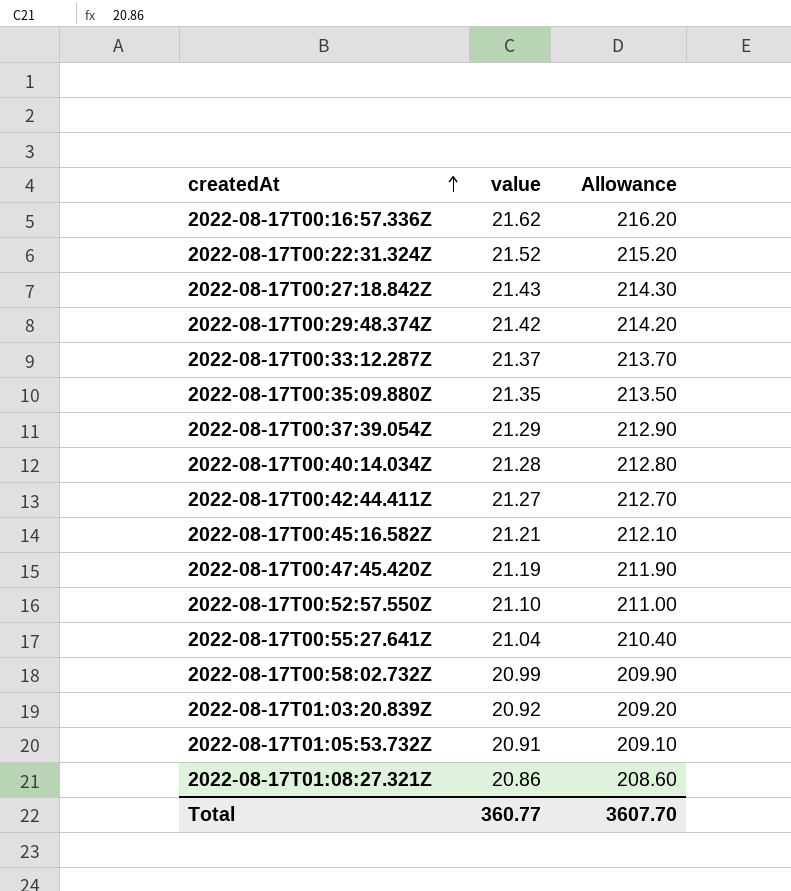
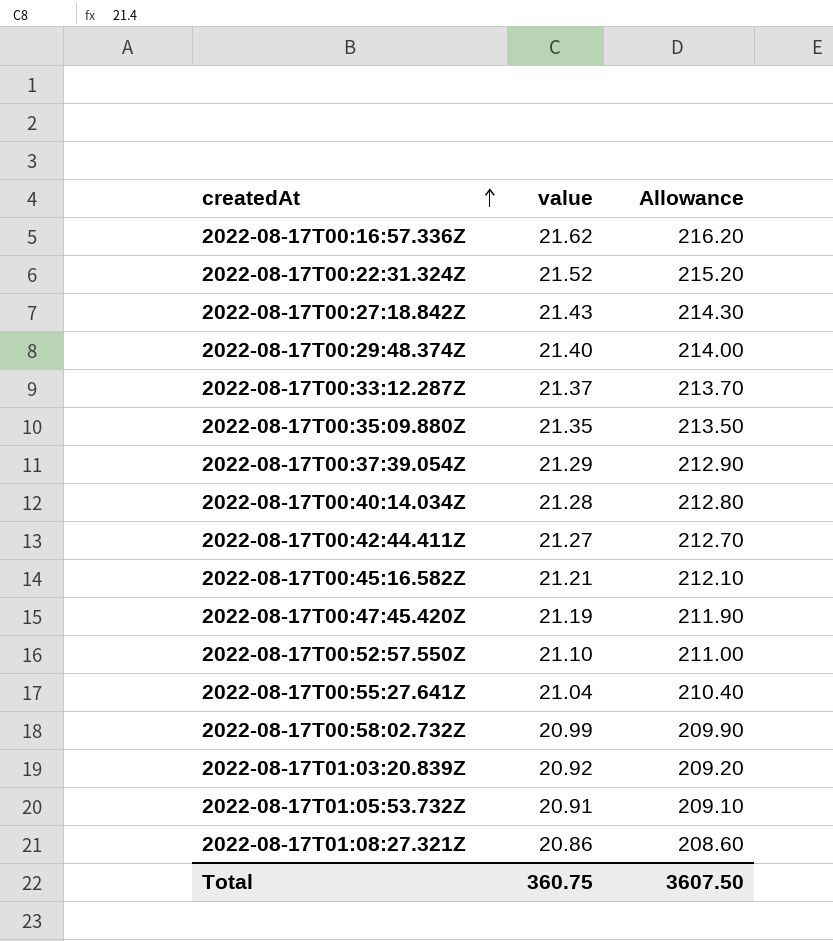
2022-08-17T00:29:48.374Z | value: 21.42 -> 21.40
2022-08-17T00:29:48.374Z | Allowance: 214.20 -> 214.00
Total | value: 360.77 -> 360.75
Total | Allowance: 3607.70 -> 3607.50

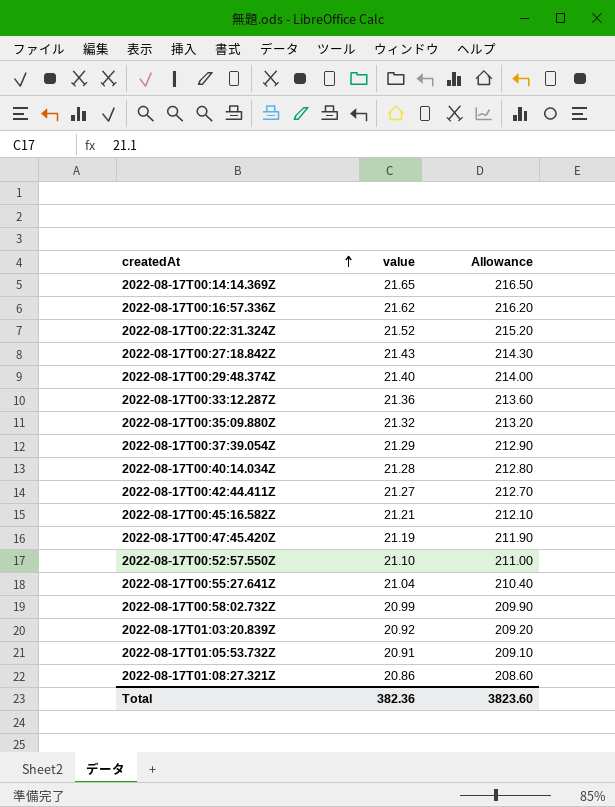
row 2022-08-17T00:14:14.369Z: none -> 21.65 | 216.50
2022-08-17T00:33:12.287Z | value: 21.37 -> 21.36
2022-08-17T00:33:12.287Z | Allowance: 213.70 -> 213.60
2022-08-17T00:35:09.880Z | value: 21.35 -> 21.32
2022-08-17T00:35:09.880Z | Allowance: 213.50 -> 213.20
Total | value: 360.75 -> 382.36
Total | Allowance: 3607.50 -> 3823.60

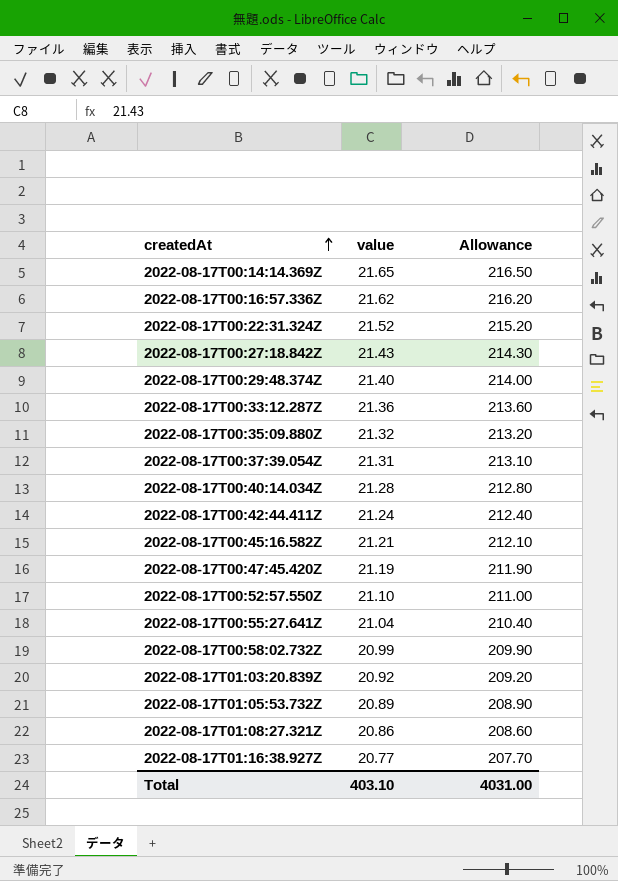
2022-08-17T00:37:39.054Z | value: 21.29 -> 21.31
2022-08-17T00:37:39.054Z | Allowance: 212.90 -> 213.10
2022-08-17T00:42:44.411Z | value: 21.27 -> 21.24
2022-08-17T00:42:44.411Z | Allowance: 212.70 -> 212.40
2022-08-17T01:05:53.732Z | value: 20.91 -> 20.89
2022-08-17T01:05:53.732Z | Allowance: 209.10 -> 208.90
row 2022-08-17T01:16:38.927Z: none -> 20.77 | 207.70
Total | value: 382.36 -> 403.10
Total | Allowance: 3823.60 -> 4031.00

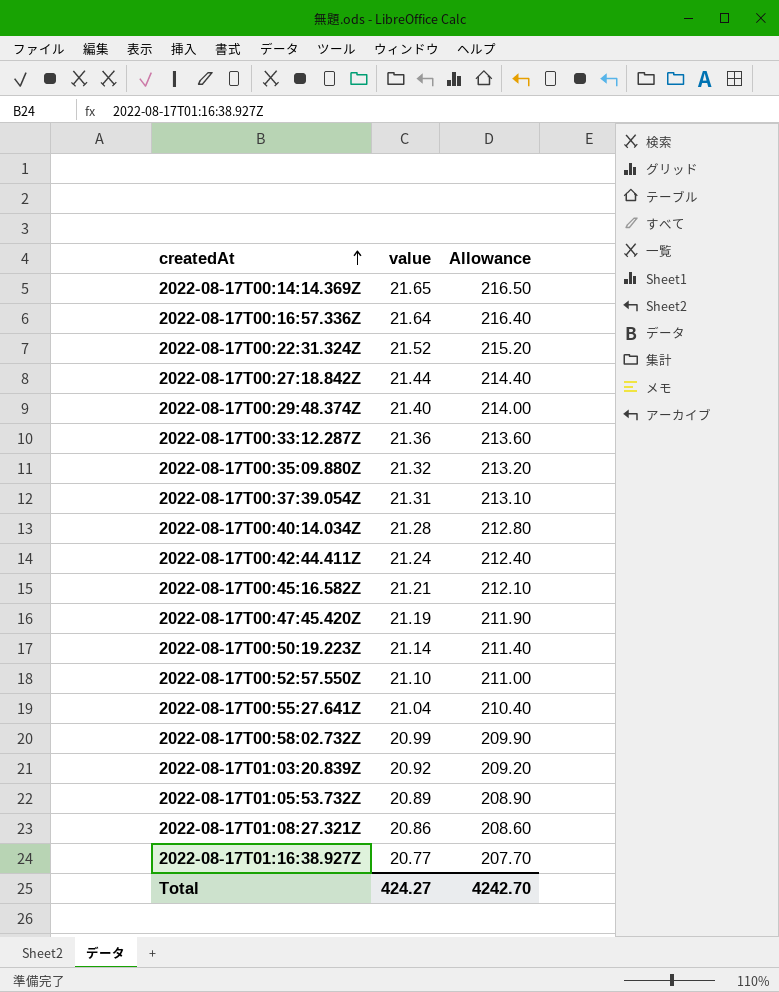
2022-08-17T00:16:57.336Z | value: 21.62 -> 21.64
2022-08-17T00:16:57.336Z | Allowance: 216.20 -> 216.40
2022-08-17T00:27:18.842Z | value: 21.43 -> 21.44
2022-08-17T00:27:18.842Z | Allowance: 214.30 -> 214.40
row 2022-08-17T00:50:19.223Z: none -> 21.14 | 211.40
Total | value: 403.10 -> 424.27
Total | Allowance: 4031.00 -> 4242.70

